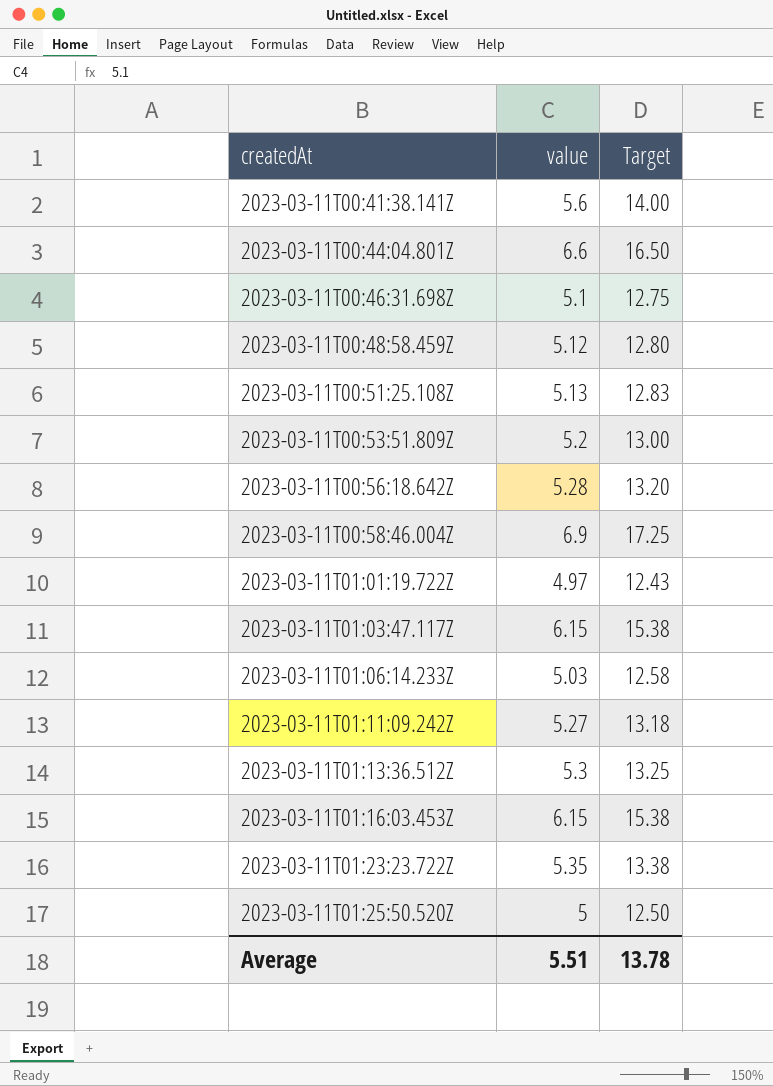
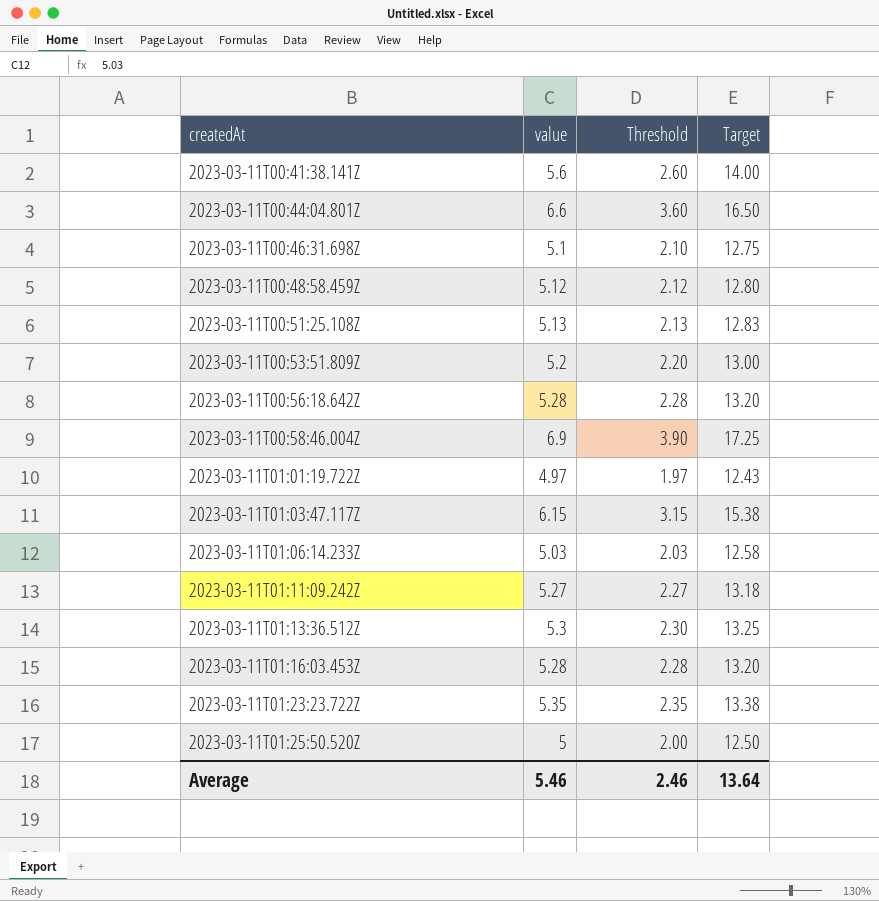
column Threshold | formula: none -> [value] - 3
2023-03-11T01:16:03.453Z | value: 6.15 -> 5.28
2023-03-11T01:16:03.453Z | Target: 15.38 -> 13.20
Average | value: 5.51 -> 5.46
Average | Target: 13.78 -> 13.64

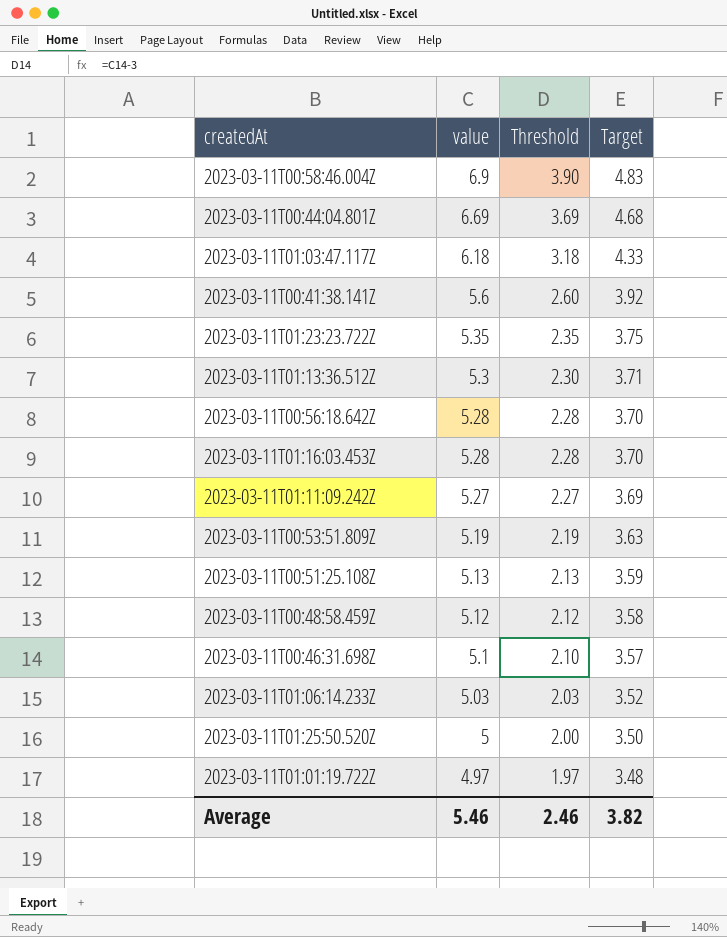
row order: createdAt ascending -> value descending
column Target | formula: [value] * 2.5 -> [value] * 0.7
2023-03-11T00:44:04.801Z | value: 6.6 -> 6.69
2023-03-11T00:44:04.801Z | Threshold: 3.60 -> 3.69
2023-03-11T01:03:47.117Z | value: 6.15 -> 6.18
2023-03-11T01:03:47.117Z | Threshold: 3.15 -> 3.18
2023-03-11T00:53:51.809Z | value: 5.2 -> 5.19
2023-03-11T00:53:51.809Z | Threshold: 2.20 -> 2.19
Average | Target: 13.64 -> 3.82

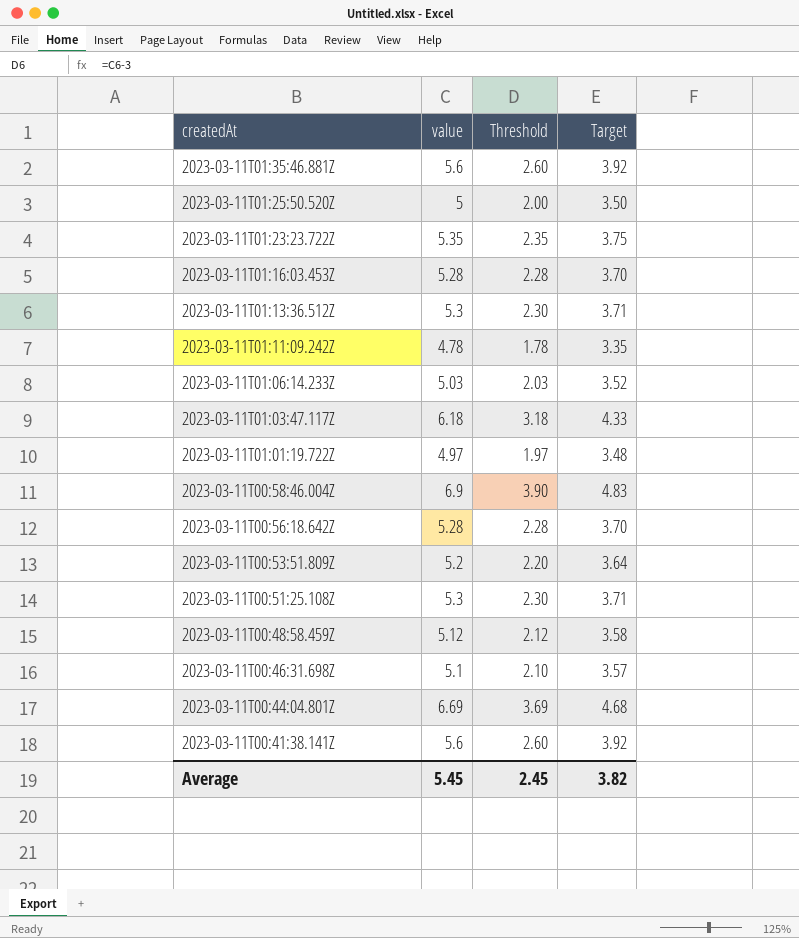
row order: value descending -> createdAt descending
row 2023-03-11T01:35:46.881Z: none -> 5.6 | 2.60 | 3.92
2023-03-11T01:11:09.242Z | value: 5.27 -> 4.78
2023-03-11T01:11:09.242Z | Threshold: 2.27 -> 1.78
2023-03-11T01:11:09.242Z | Target: 3.69 -> 3.35
2023-03-11T00:53:51.809Z | value: 5.19 -> 5.2
2023-03-11T00:53:51.809Z | Threshold: 2.19 -> 2.20
2023-03-11T00:53:51.809Z | Target: 3.63 -> 3.64
2023-03-11T00:51:25.108Z | value: 5.13 -> 5.3
2023-03-11T00:51:25.108Z | Threshold: 2.13 -> 2.30
2023-03-11T00:51:25.108Z | Target: 3.59 -> 3.71
Average | value: 5.46 -> 5.45
Average | Threshold: 2.46 -> 2.45

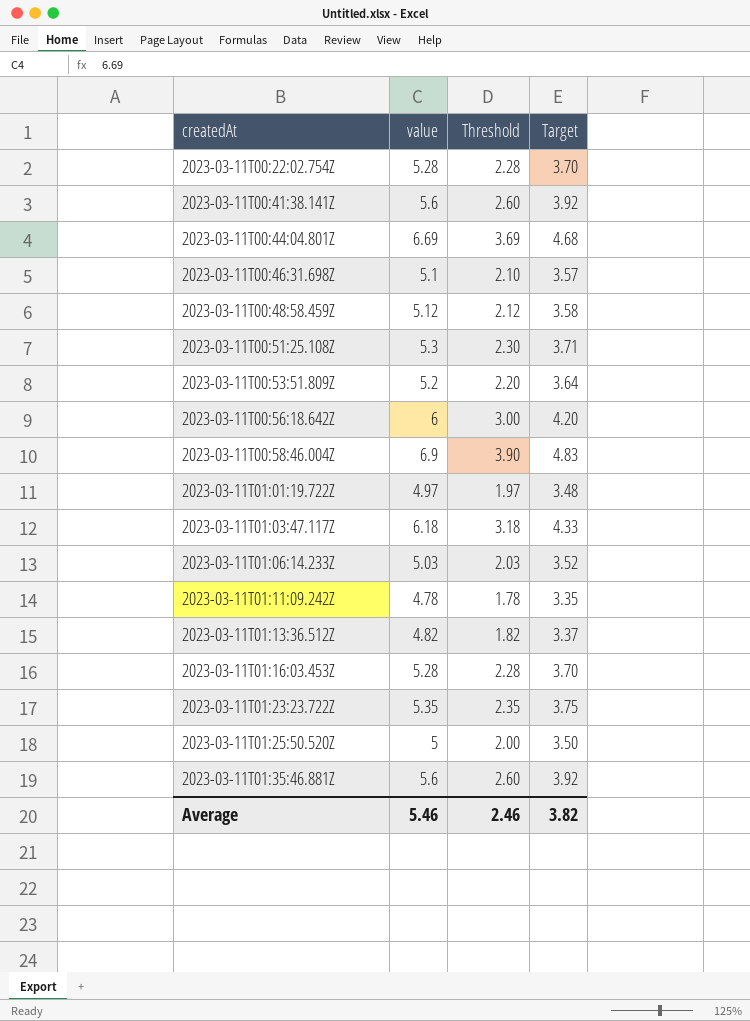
row order: createdAt descending -> createdAt ascending
row 2023-03-11T00:22:02.754Z: none -> 5.28 | 2.28 | 3.70
2023-03-11T00:56:18.642Z | value: 5.28 -> 6
2023-03-11T00:56:18.642Z | Threshold: 2.28 -> 3.00
2023-03-11T00:56:18.642Z | Target: 3.70 -> 4.20
2023-03-11T01:13:36.512Z | value: 5.3 -> 4.82
2023-03-11T01:13:36.512Z | Threshold: 2.30 -> 1.82
2023-03-11T01:13:36.512Z | Target: 3.71 -> 3.37
Average | value: 5.45 -> 5.46
Average | Threshold: 2.45 -> 2.46

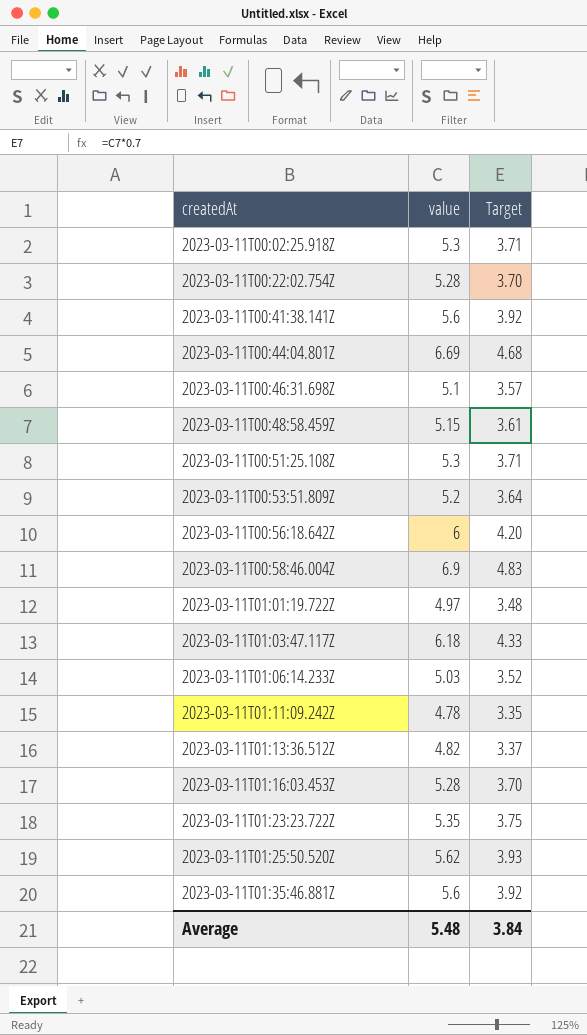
column Threshold | formula: [value] - 3 -> none
row 2023-03-11T00:02:25.918Z: none -> 5.3 | 3.71
2023-03-11T00:48:58.459Z | value: 5.12 -> 5.15
2023-03-11T00:48:58.459Z | Target: 3.58 -> 3.61
2023-03-11T01:25:50.520Z | value: 5 -> 5.62
2023-03-11T01:25:50.520Z | Target: 3.50 -> 3.93
Average | value: 5.46 -> 5.48
Average | Target: 3.82 -> 3.84

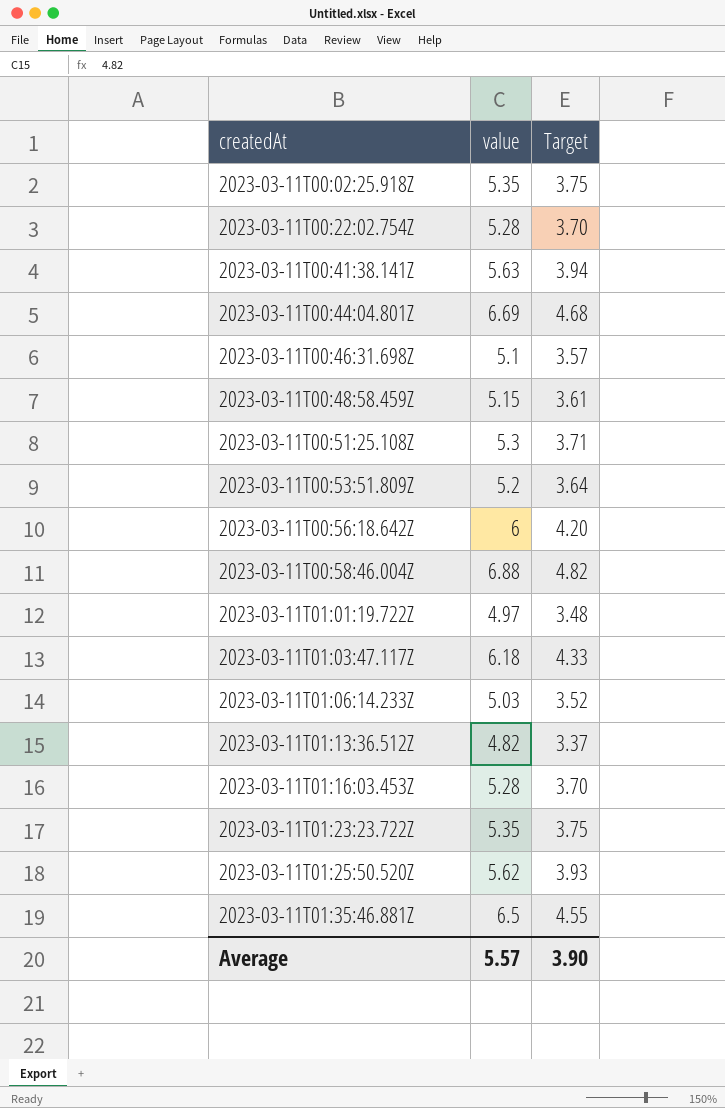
row 2023-03-11T01:11:09.242Z: 4.78 | 3.35 -> none
2023-03-11T00:02:25.918Z | value: 5.3 -> 5.35
2023-03-11T00:02:25.918Z | Target: 3.71 -> 3.75
2023-03-11T00:41:38.141Z | value: 5.6 -> 5.63
2023-03-11T00:41:38.141Z | Target: 3.92 -> 3.94
2023-03-11T00:58:46.004Z | value: 6.9 -> 6.88
2023-03-11T00:58:46.004Z | Target: 4.83 -> 4.82
2023-03-11T01:35:46.881Z | value: 5.6 -> 6.5
2023-03-11T01:35:46.881Z | Target: 3.92 -> 4.55
Average | value: 5.48 -> 5.57
Average | Target: 3.84 -> 3.90

